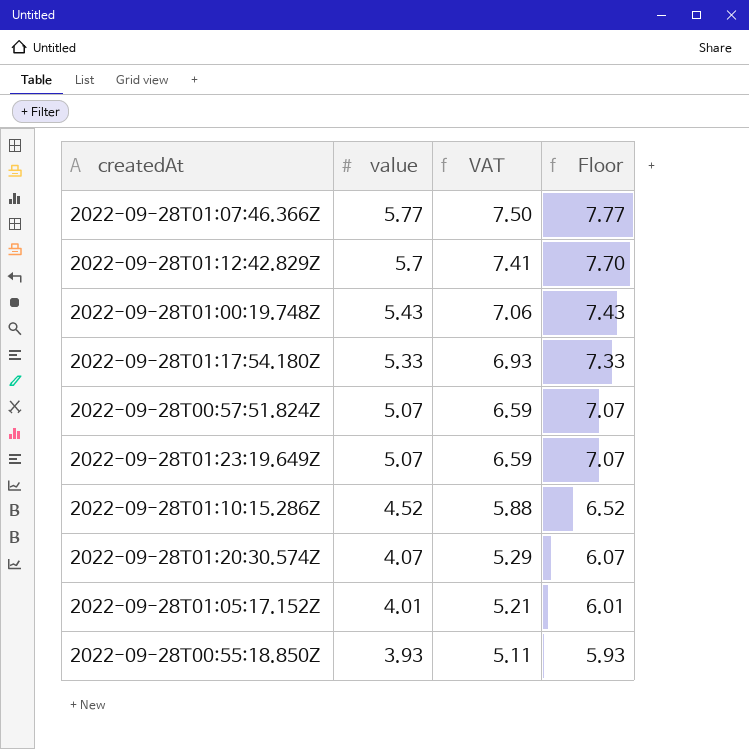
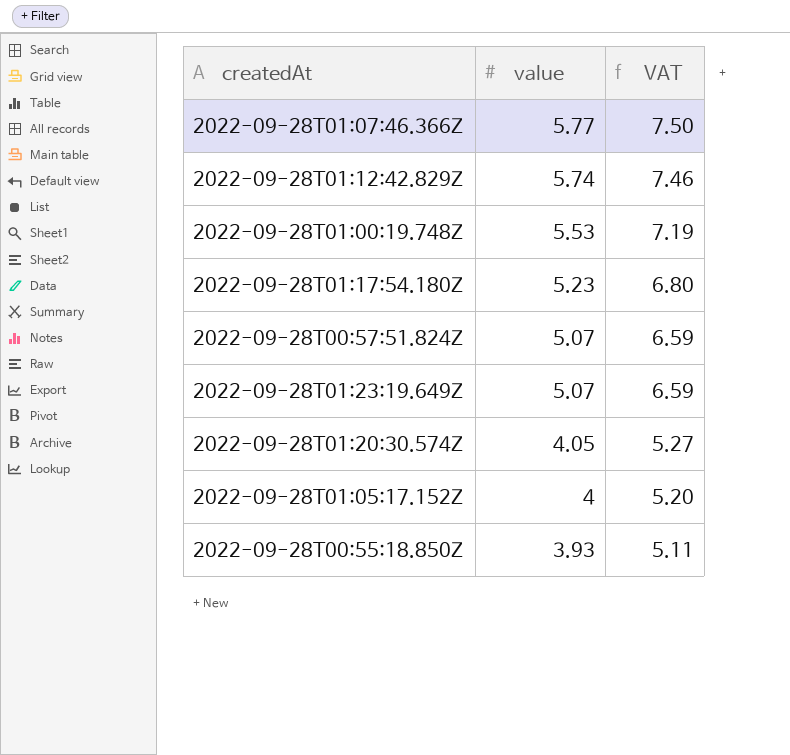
column Floor | formula: [value] + 2 -> none
row 2022-09-28T01:10:15.286Z: 4.52 | 5.88 | 6.52 -> none
2022-09-28T01:12:42.829Z | value: 5.7 -> 5.74
2022-09-28T01:12:42.829Z | VAT: 7.41 -> 7.46
2022-09-28T01:00:19.748Z | value: 5.43 -> 5.53
2022-09-28T01:00:19.748Z | VAT: 7.06 -> 7.19
2022-09-28T01:17:54.180Z | value: 5.33 -> 5.23
2022-09-28T01:17:54.180Z | VAT: 6.93 -> 6.80
2022-09-28T01:20:30.574Z | value: 4.07 -> 4.05
2022-09-28T01:20:30.574Z | VAT: 5.29 -> 5.27
2022-09-28T01:05:17.152Z | value: 4.01 -> 4
2022-09-28T01:05:17.152Z | VAT: 5.21 -> 5.20

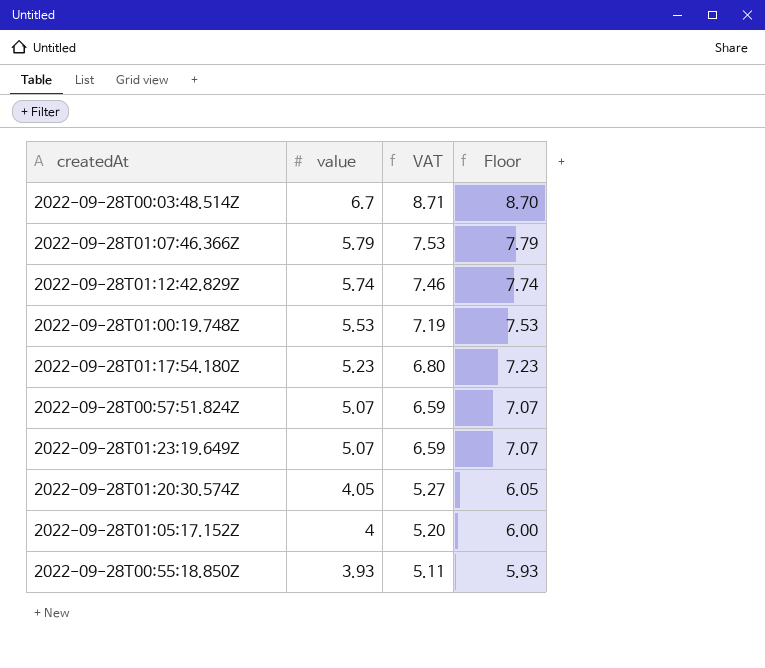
column Floor | formula: none -> [value] + 2
row 2022-09-28T00:03:48.514Z: none -> 6.7 | 8.71 | 8.70
2022-09-28T01:07:46.366Z | value: 5.77 -> 5.79
2022-09-28T01:07:46.366Z | VAT: 7.50 -> 7.53

